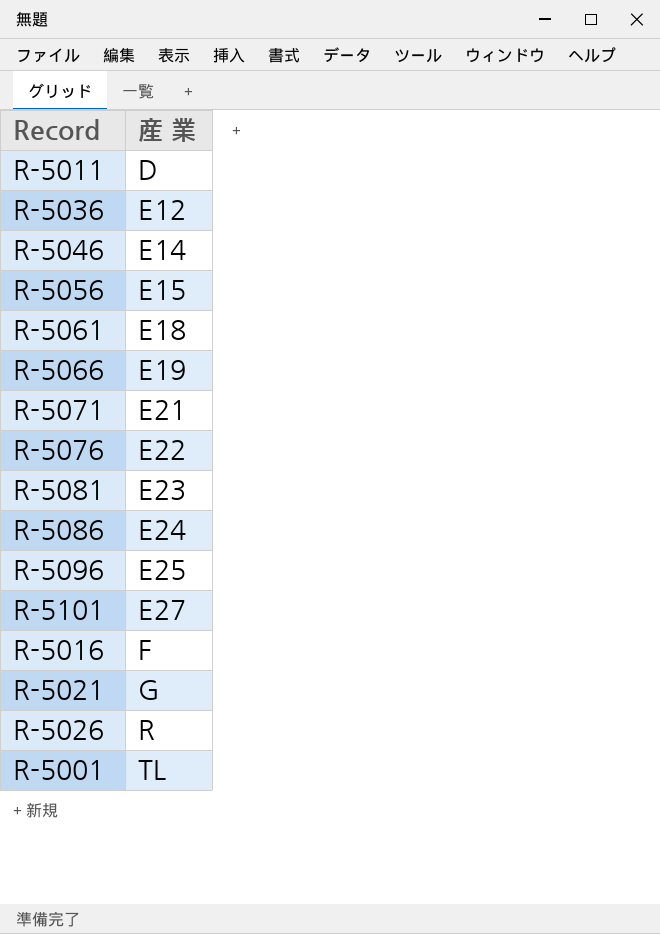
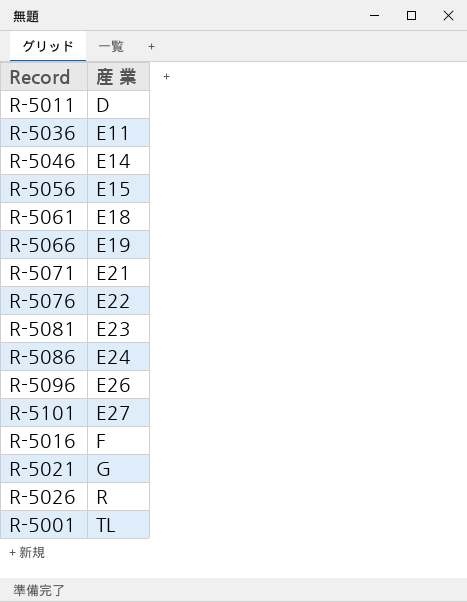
R-5036 | 産 業: E12 -> E11
R-5096 | 産 業: E25 -> E26

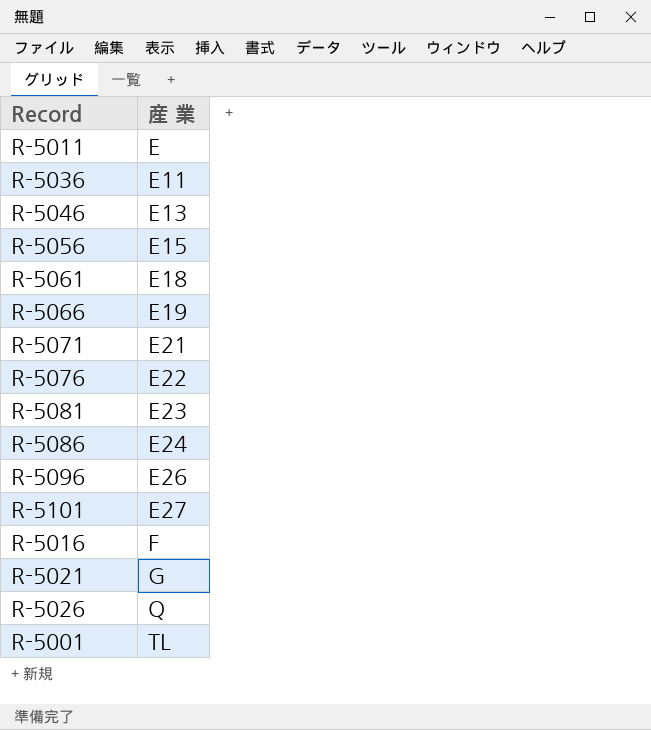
R-5011 | 産 業: D -> E
R-5046 | 産 業: E14 -> E13
R-5026 | 産 業: R -> Q

